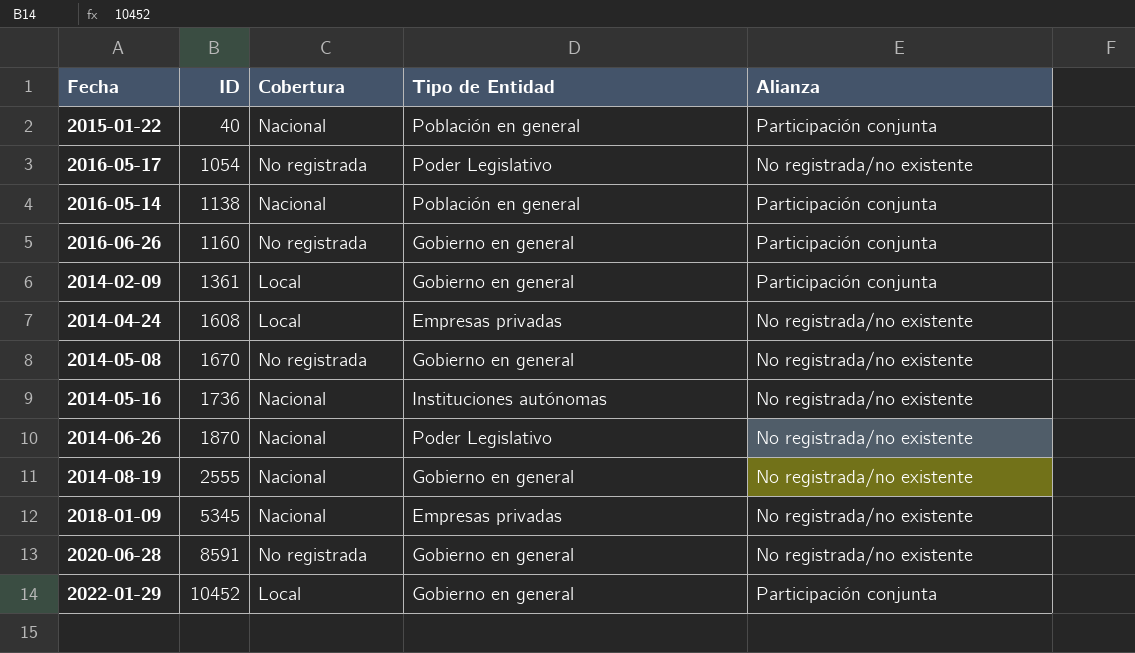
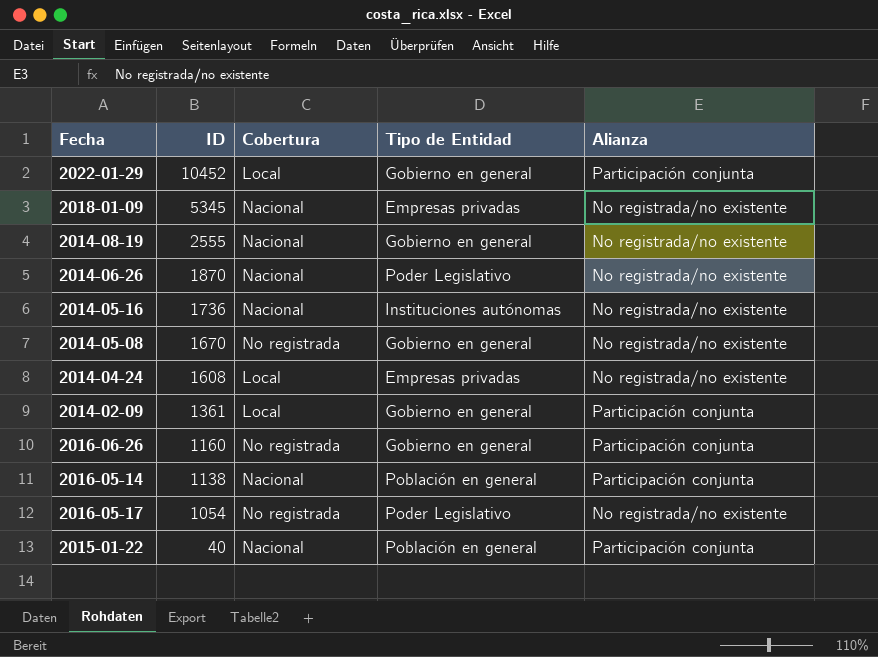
row order: ID ascending -> ID descending
row 2020-06-28: 8591 | No registrada | Gobierno en general | No registrada/no existente -> none

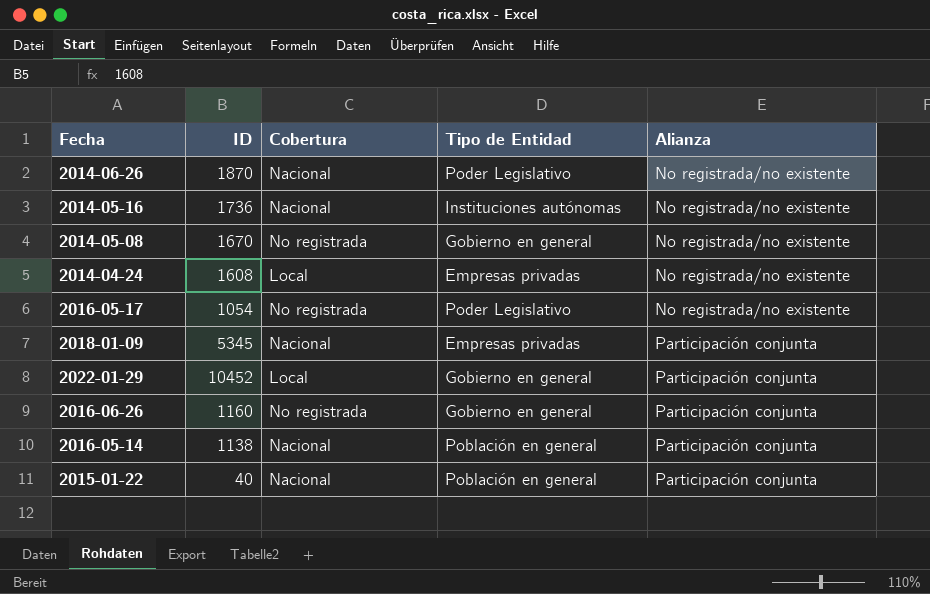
row order: ID descending -> Alianza ascending
row 2014-08-19: 2555 | Nacional | Gobierno en general | No registrada/no existente -> none
row 2014-02-09: 1361 | Local | Gobierno en general | Participación conjunta -> none
2018-01-09 | Alianza: No registrada/no existente -> Participación conjunta

